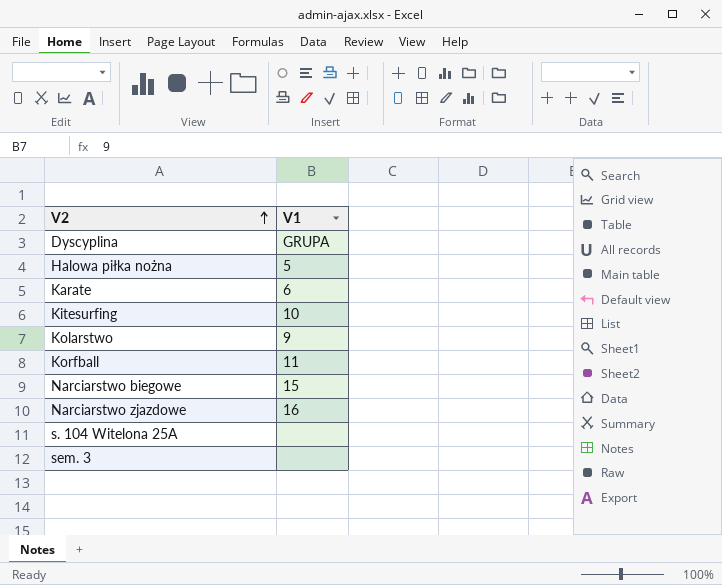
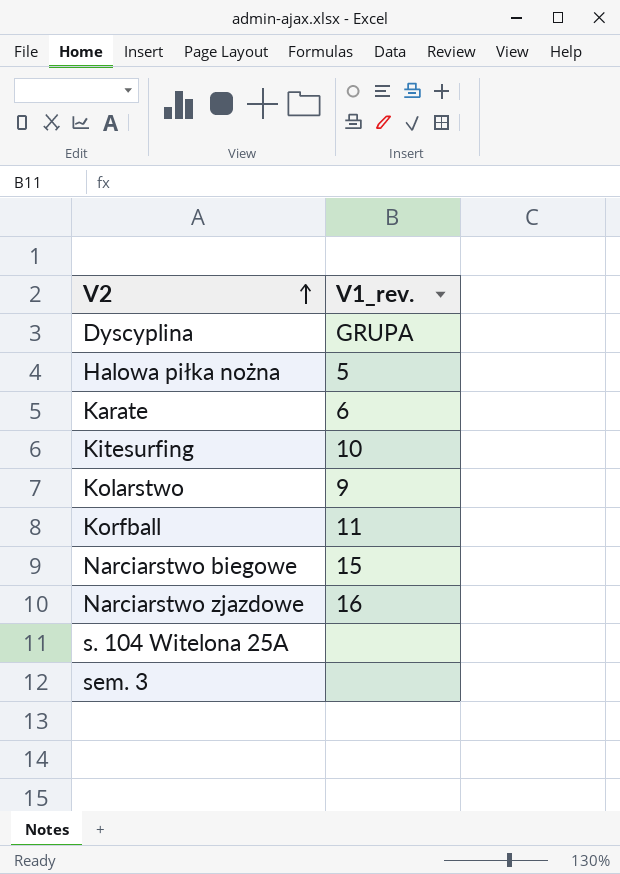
column name: V1 -> V1_rev.

